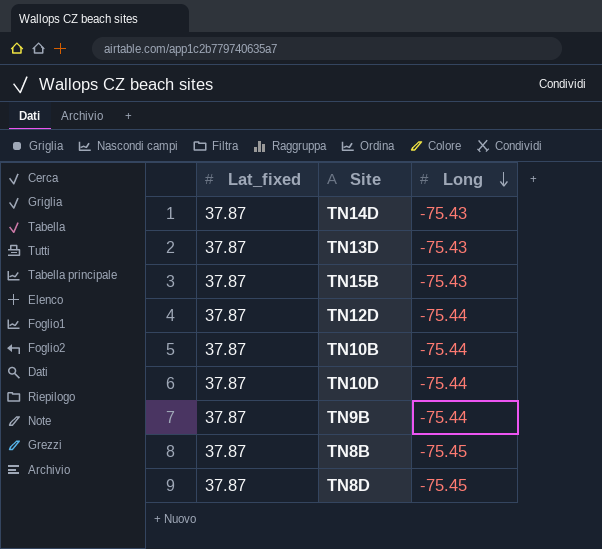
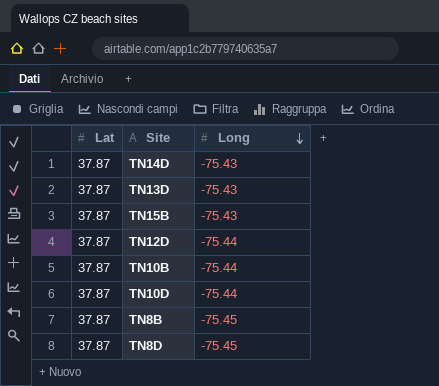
column name: Lat_fixed -> Lat
row TN9B: 37.87 | -75.44 -> none

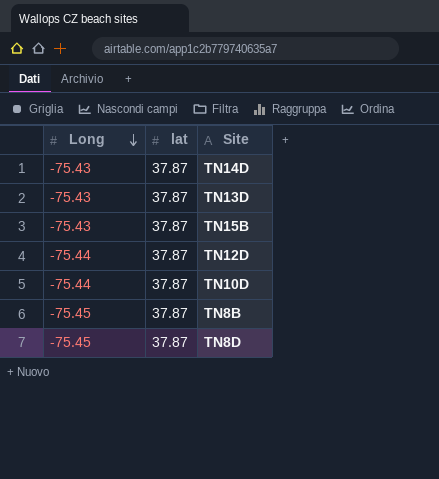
column Long | position: 3 -> 1
column name: Lat -> lat
row TN10B: 37.87 | -75.44 -> none

